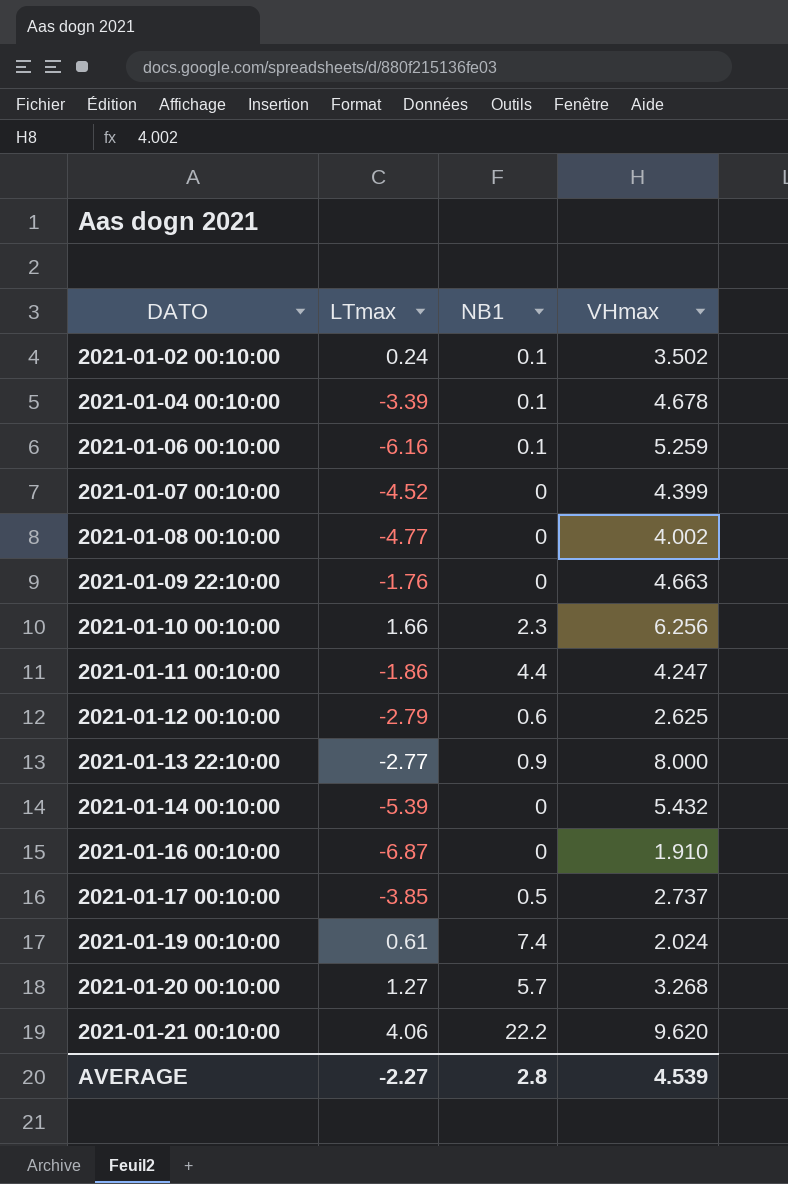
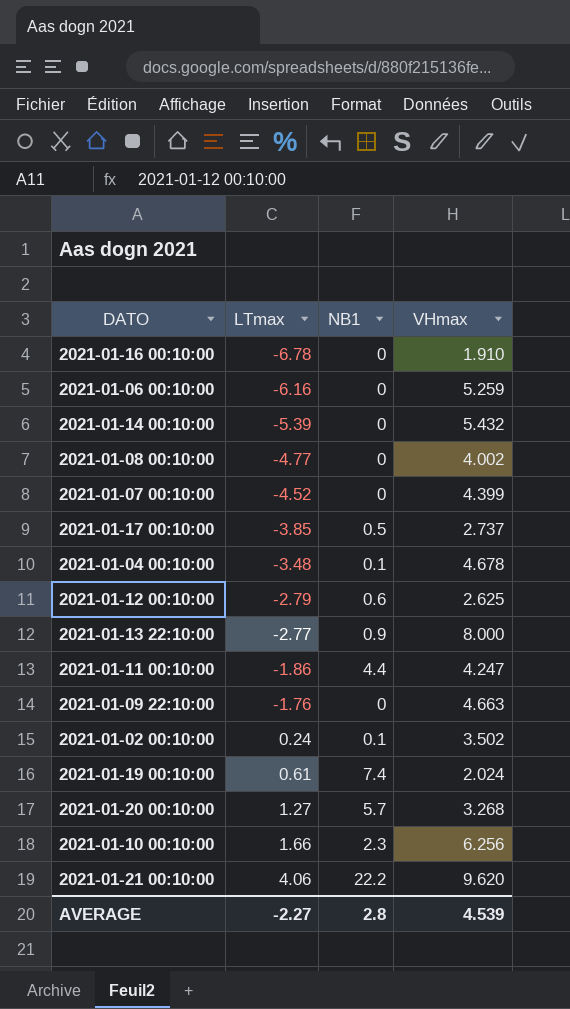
row order: DATO ascending -> LTmax ascending
2021-01-16 00:10:00 | LTmax: -6.87 -> -6.78
2021-01-06 00:10:00 | NB1: 0.1 -> 0
2021-01-04 00:10:00 | LTmax: -3.39 -> -3.48

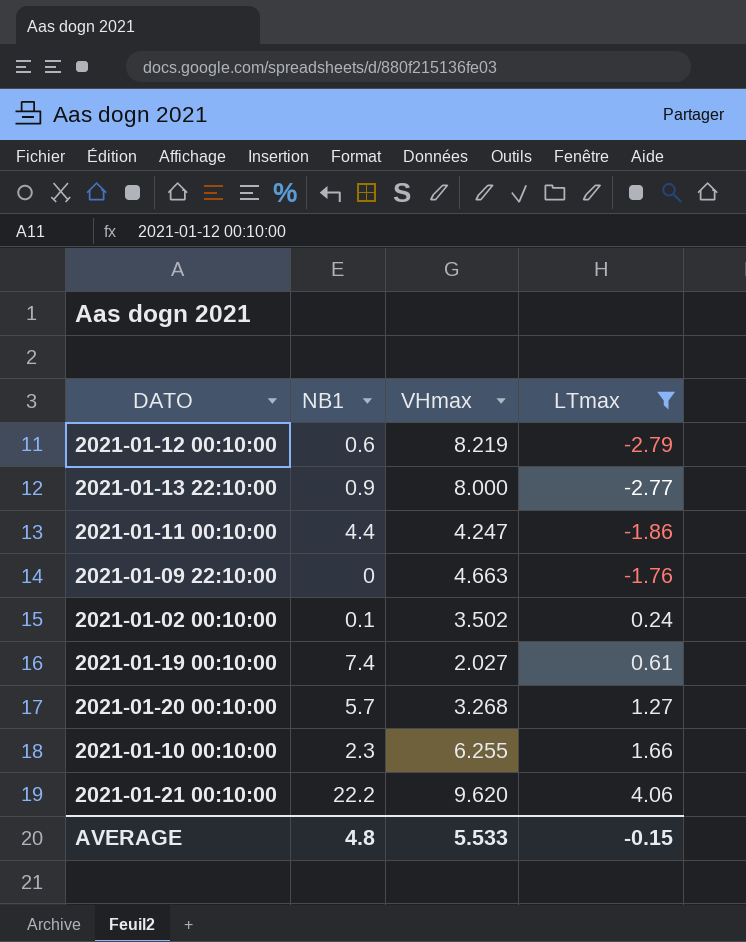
filter: none -> LTmax >= -2.79
column LTmax | position: 2 -> 4
2021-01-12 00:10:00 | VHmax: 2.625 -> 8.219
2021-01-19 00:10:00 | VHmax: 2.024 -> 2.027
2021-01-10 00:10:00 | VHmax: 6.256 -> 6.255
AVERAGE | NB1: 2.8 -> 4.8
AVERAGE | VHmax: 4.539 -> 5.533
AVERAGE | LTmax: -2.27 -> -0.15

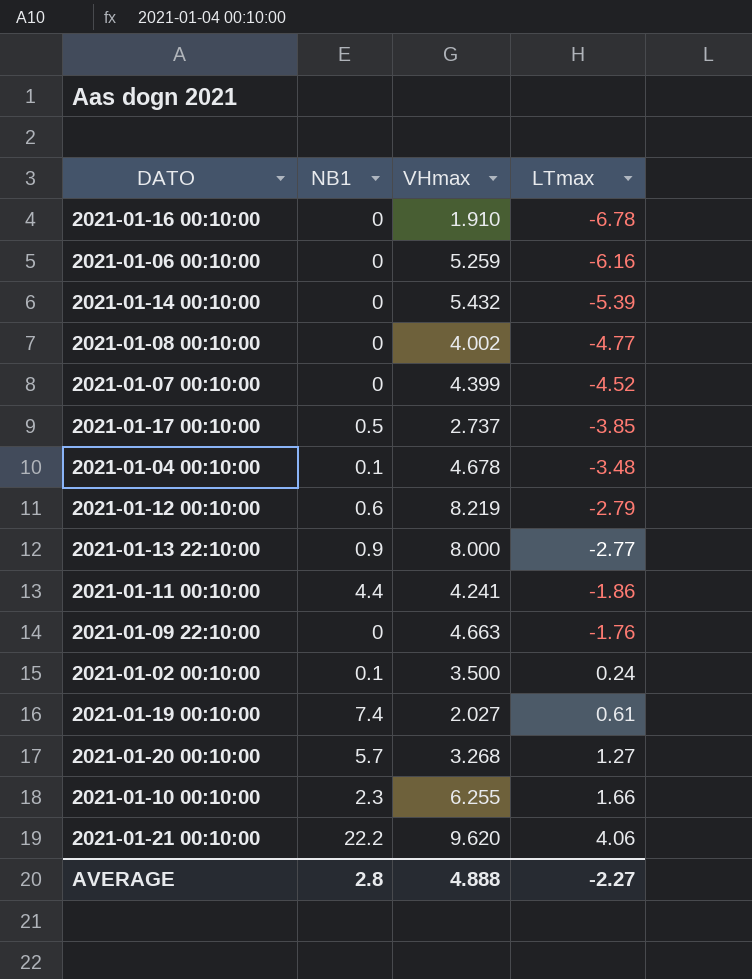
filter: LTmax >= -2.79 -> none
2021-01-11 00:10:00 | VHmax: 4.247 -> 4.241
2021-01-02 00:10:00 | VHmax: 3.502 -> 3.500
AVERAGE | NB1: 4.8 -> 2.8
AVERAGE | VHmax: 5.533 -> 4.888
AVERAGE | LTmax: -0.15 -> -2.27

